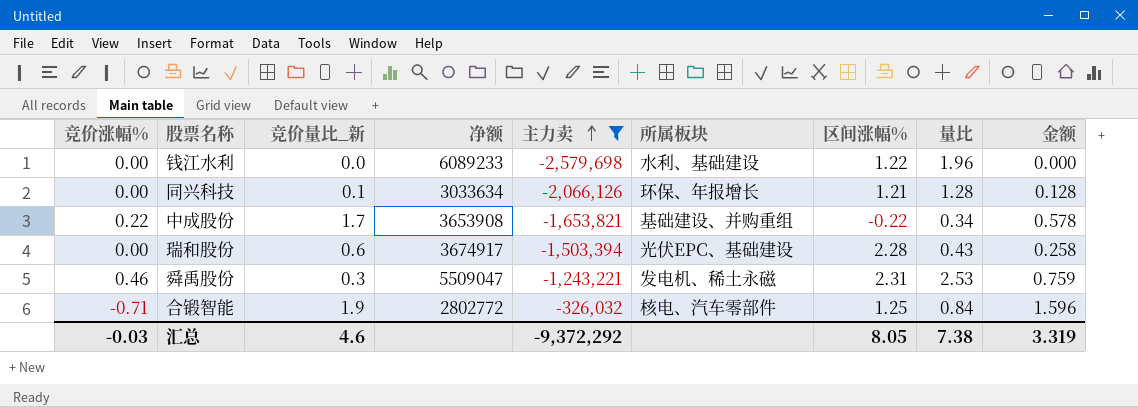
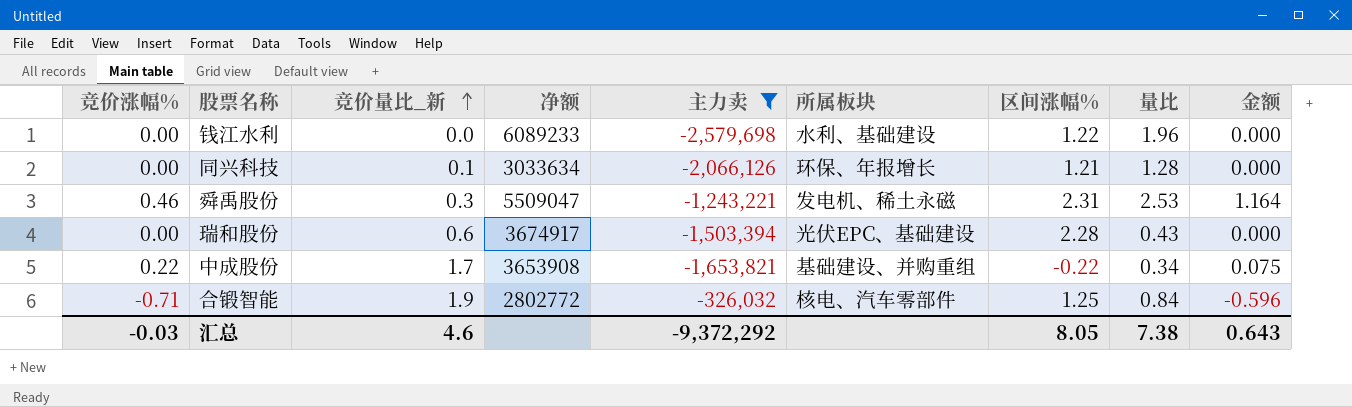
row order: 主力卖 ascending -> 竞价量比_新 ascending
column 金额 | formula: [竞价量比_新] * [量比] -> [竞价涨幅%] * [量比]
汇总 | 金额: 3.319 -> 0.643

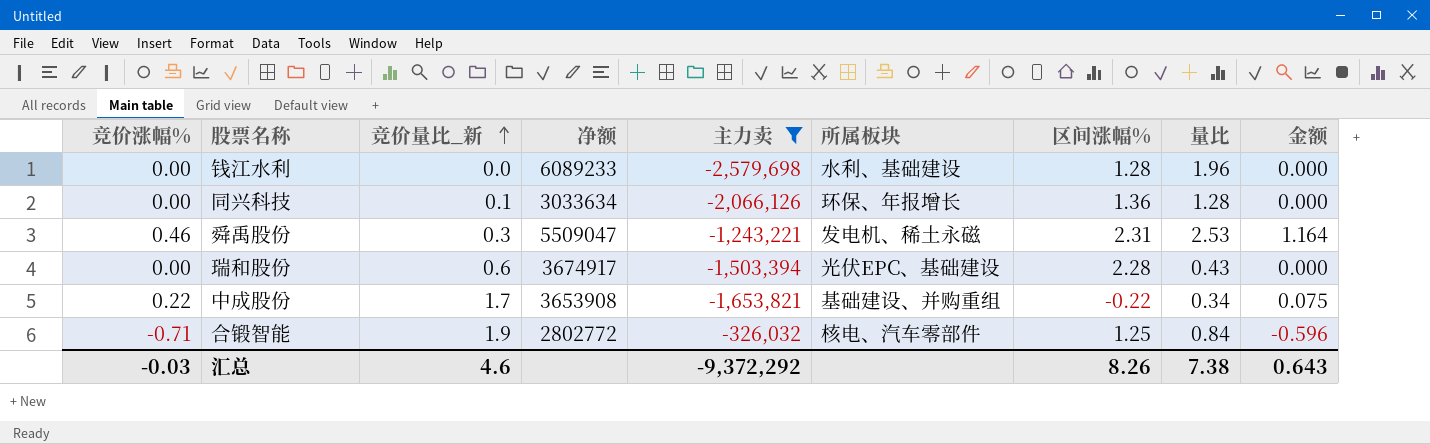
钱江水利 | 区间涨幅%: 1.22 -> 1.28
同兴科技 | 区间涨幅%: 1.21 -> 1.36
汇总 | 区间涨幅%: 8.05 -> 8.26

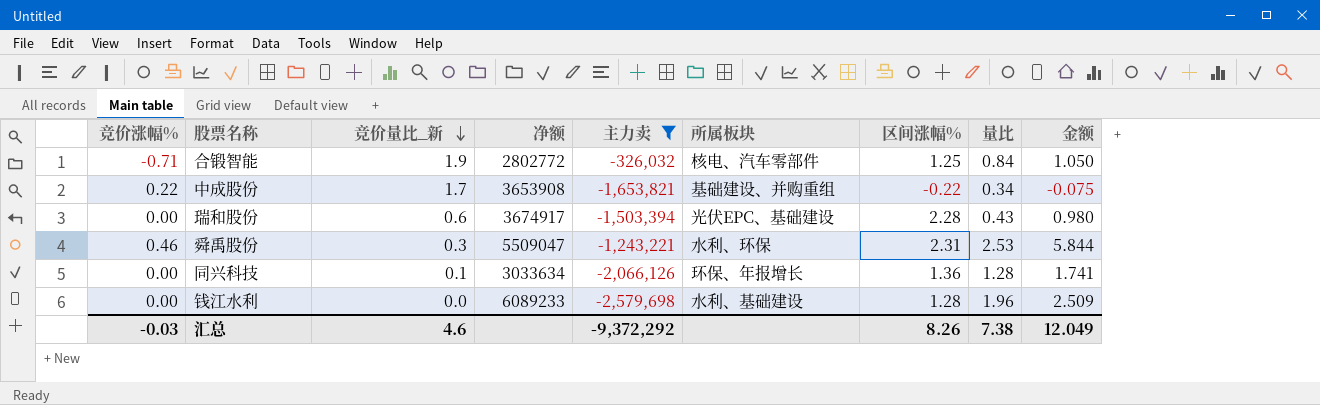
row order: 竞价量比_新 ascending -> 竞价量比_新 descending
column 金额 | formula: [竞价涨幅%] * [量比] -> [区间涨幅%] * [量比]
舜禹股份 | 所属板块: 发电机、稀土永磁 -> 水利、环保
汇总 | 金额: 0.643 -> 12.049

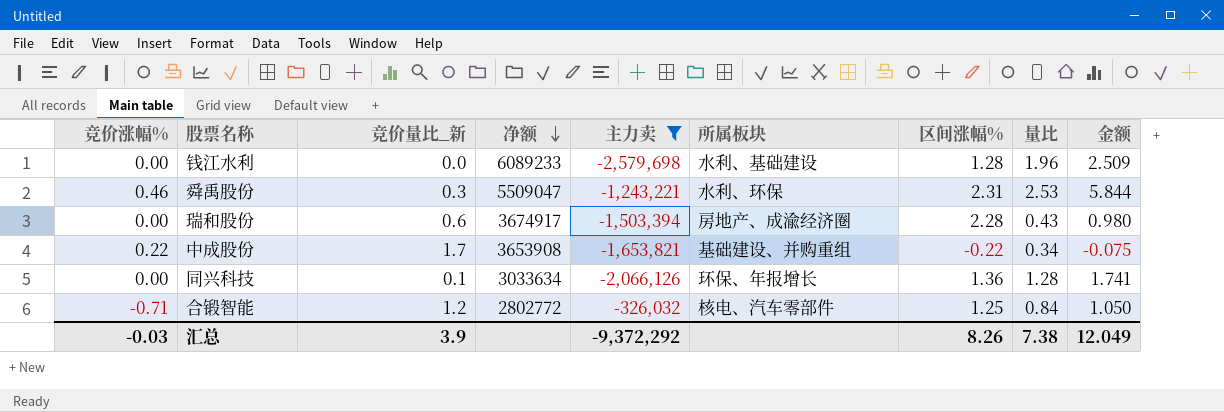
row order: 竞价量比_新 descending -> 净额 descending
瑞和股份 | 所属板块: 光伏EPC、基础建设 -> 房地产、成渝经济圈
合锻智能 | 竞价量比_新: 1.9 -> 1.2
汇总 | 竞价量比_新: 4.6 -> 3.9

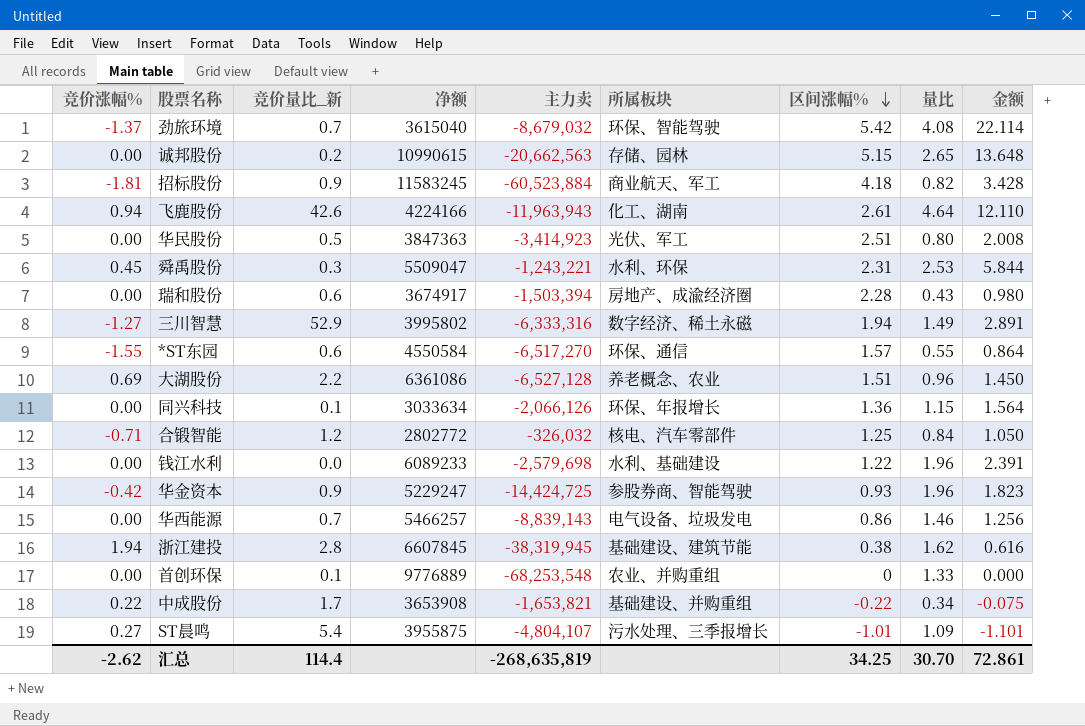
filter: 主力卖 >= -2,579,698 -> none
row order: 净额 descending -> 区间涨幅% descending
舜禹股份 | 竞价涨幅%: 0.46 -> 0.45
同兴科技 | 量比: 1.28 -> 1.15
同兴科技 | 金额: 1.741 -> 1.564
钱江水利 | 区间涨幅%: 1.28 -> 1.22
钱江水利 | 金额: 2.509 -> 2.391
汇总 | 竞价涨幅%: -0.03 -> -2.62
汇总 | 竞价量比_新: 3.9 -> 114.4
汇总 | 主力卖: -9,372,292 -> -268,635,819
汇总 | 区间涨幅%: 8.26 -> 34.25
汇总 | 量比: 7.38 -> 30.70
汇总 | 金额: 12.049 -> 72.861

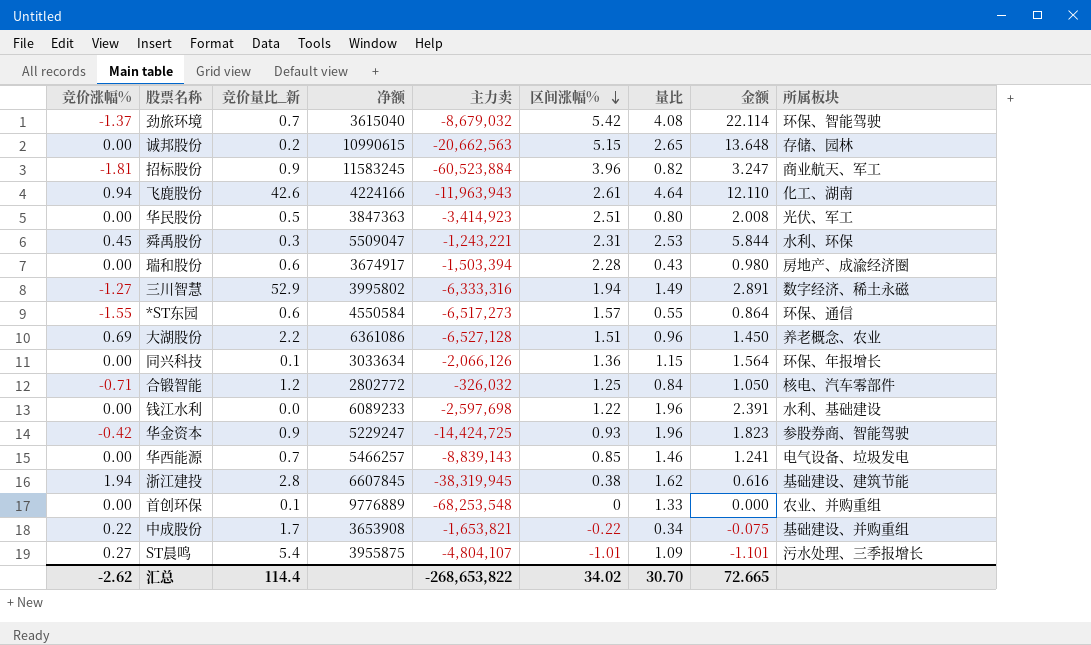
column 所属板块 | position: 6 -> 9
招标股份 | 区间涨幅%: 4.18 -> 3.96
招标股份 | 金额: 3.428 -> 3.247
*ST东园 | 主力卖: -6,517,270 -> -6,517,273
钱江水利 | 主力卖: -2,579,698 -> -2,597,698
华西能源 | 区间涨幅%: 0.86 -> 0.85
华西能源 | 金额: 1.256 -> 1.241
汇总 | 主力卖: -268,635,819 -> -268,653,822
汇总 | 区间涨幅%: 34.25 -> 34.02
汇总 | 金额: 72.861 -> 72.665

